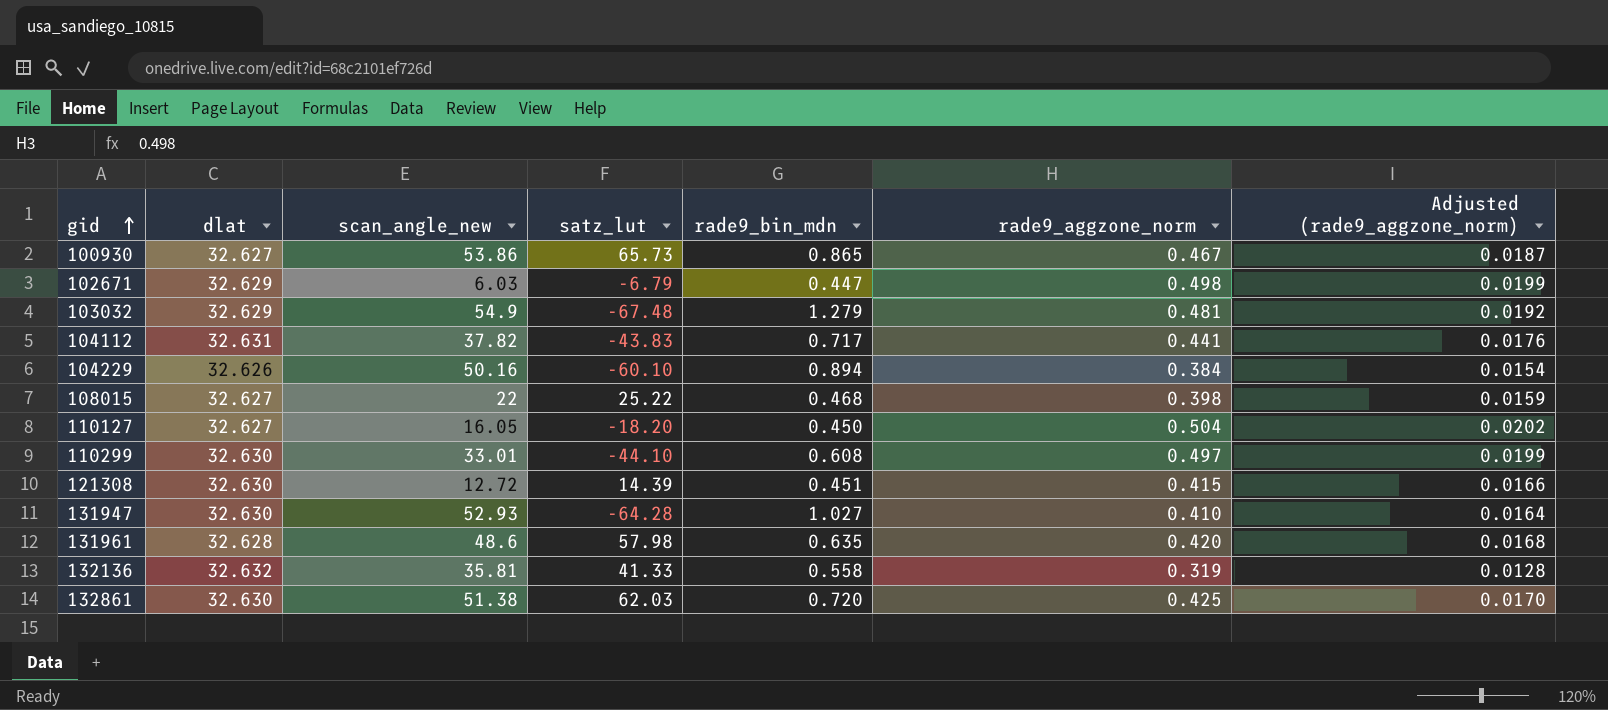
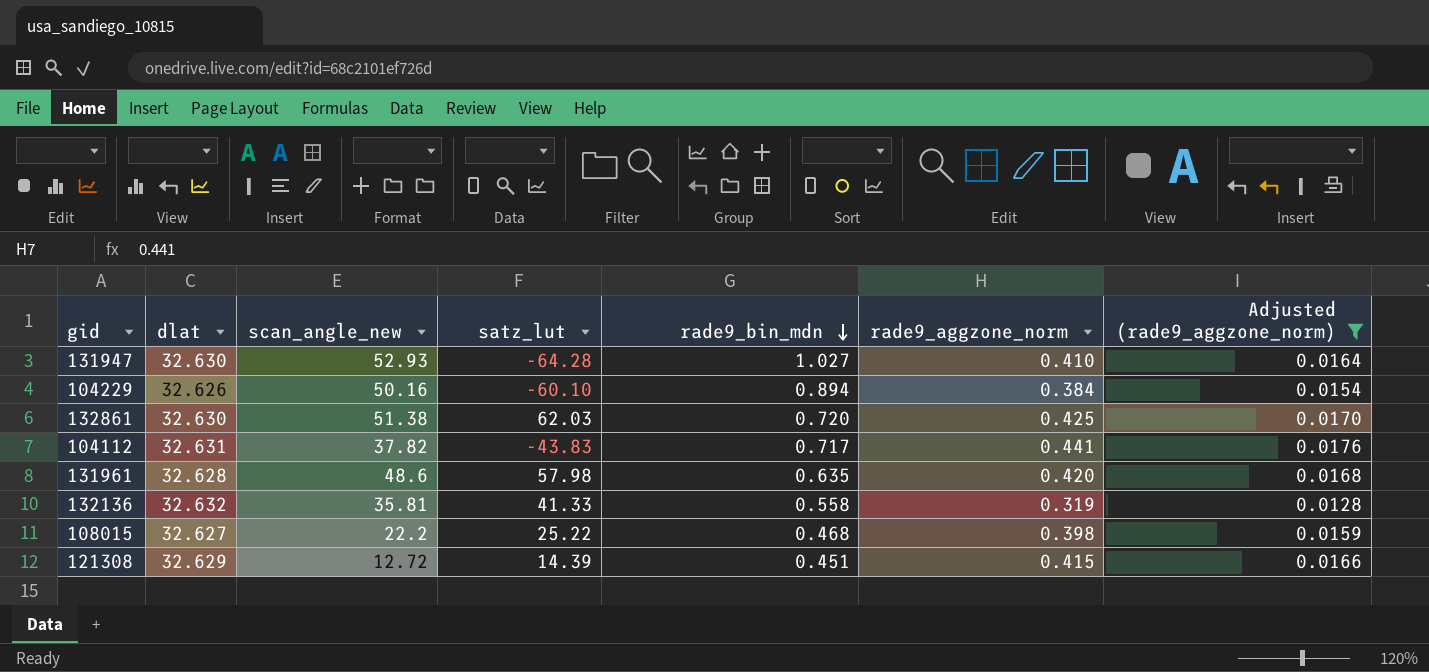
filter: none -> Adjusted (rade9_aggzone_norm) <= 0.0176
row order: gid ascending -> rade9_bin_mdn descending
108015 | scan_angle_new: 22 -> 22.2
121308 | dlat: 32.630 -> 32.629

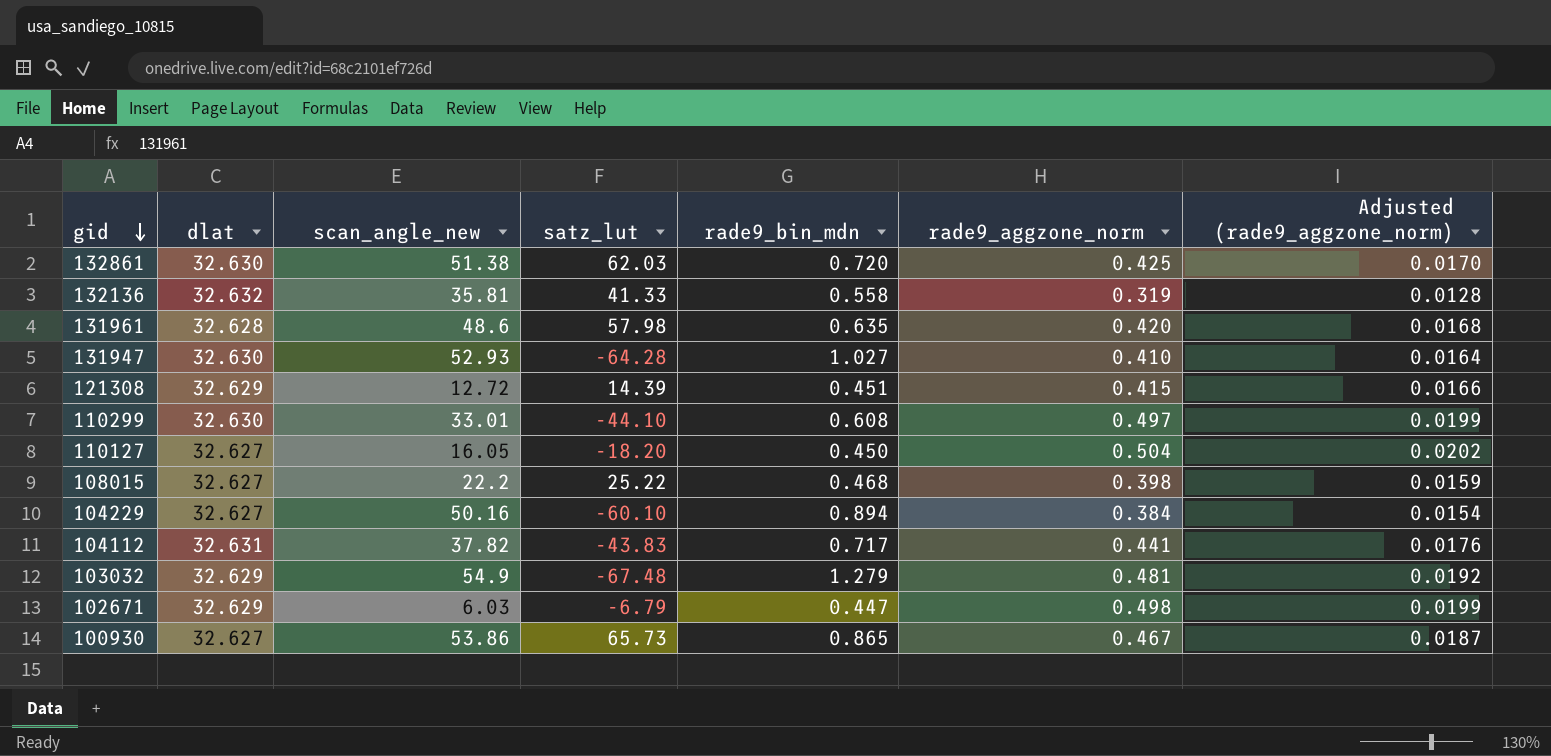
filter: Adjusted (rade9_aggzone_norm) <= 0.0176 -> none
row order: rade9_bin_mdn descending -> gid descending
104229 | dlat: 32.626 -> 32.627

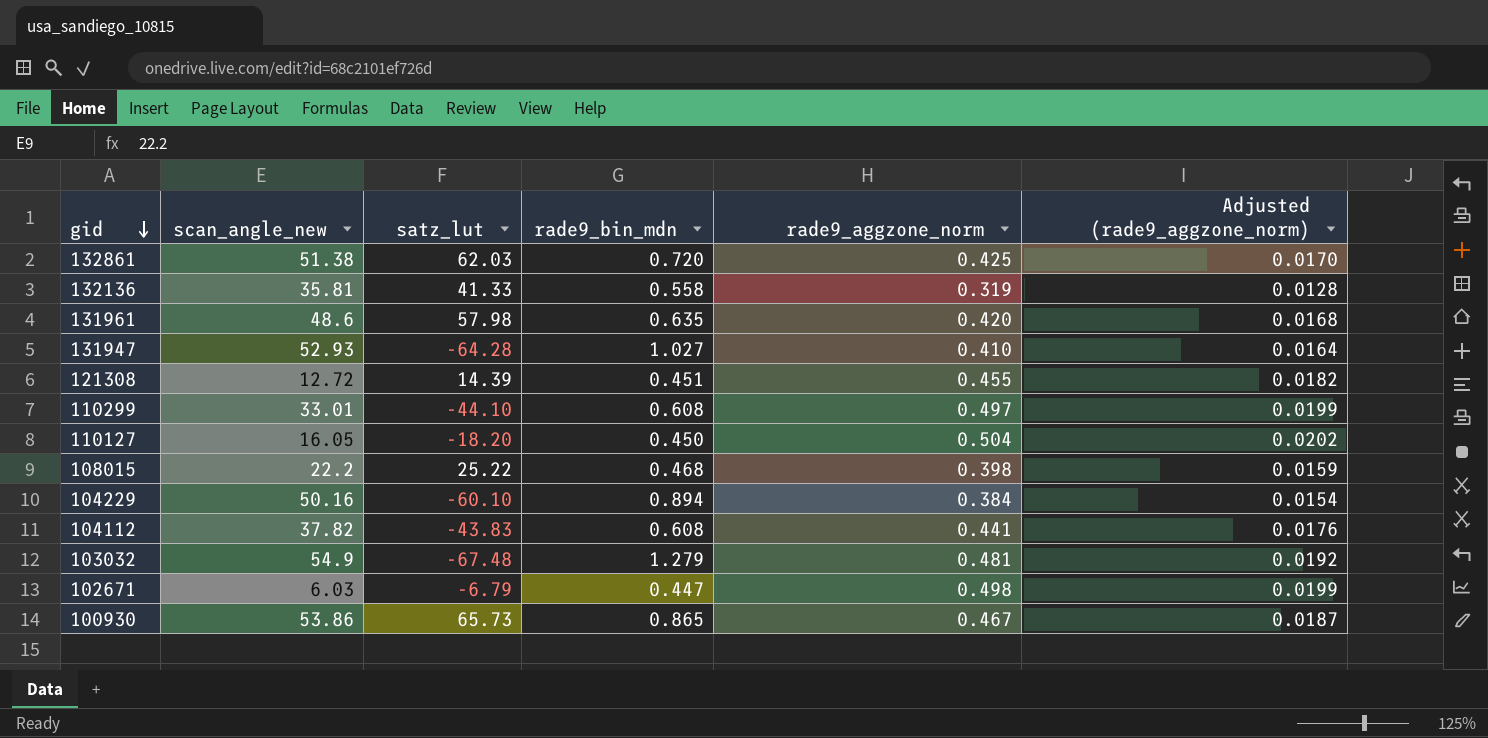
column dlat | position: 2 -> none
121308 | rade9_aggzone_norm: 0.415 -> 0.455
121308 | Adjusted (rade9_aggzone_norm): 0.0166 -> 0.0182
104112 | rade9_bin_mdn: 0.717 -> 0.608

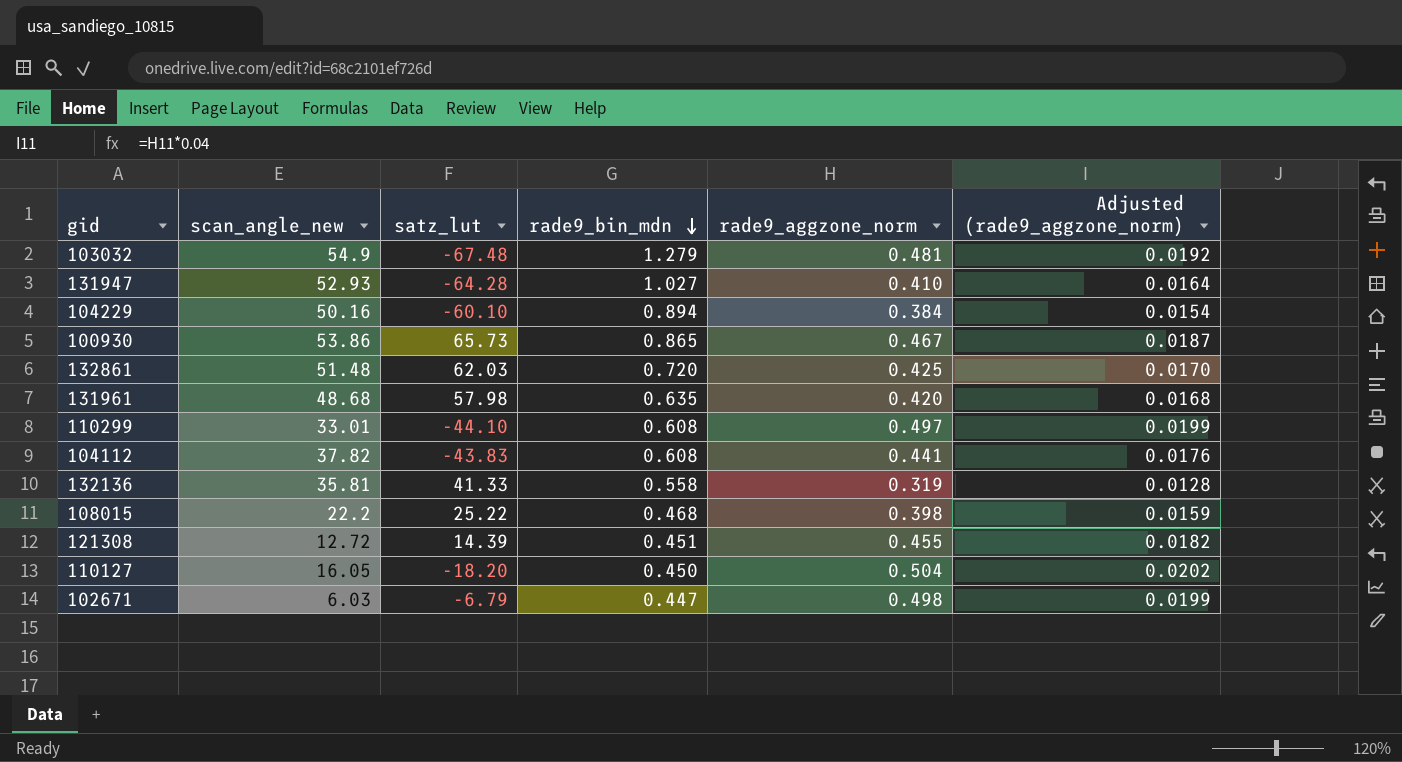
row order: gid descending -> rade9_bin_mdn descending
132861 | scan_angle_new: 51.38 -> 51.48
131961 | scan_angle_new: 48.6 -> 48.68

